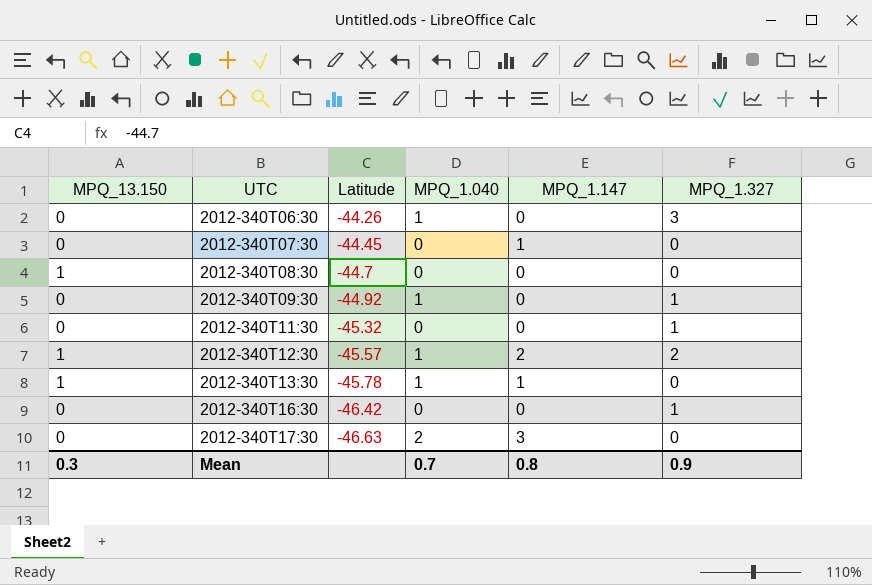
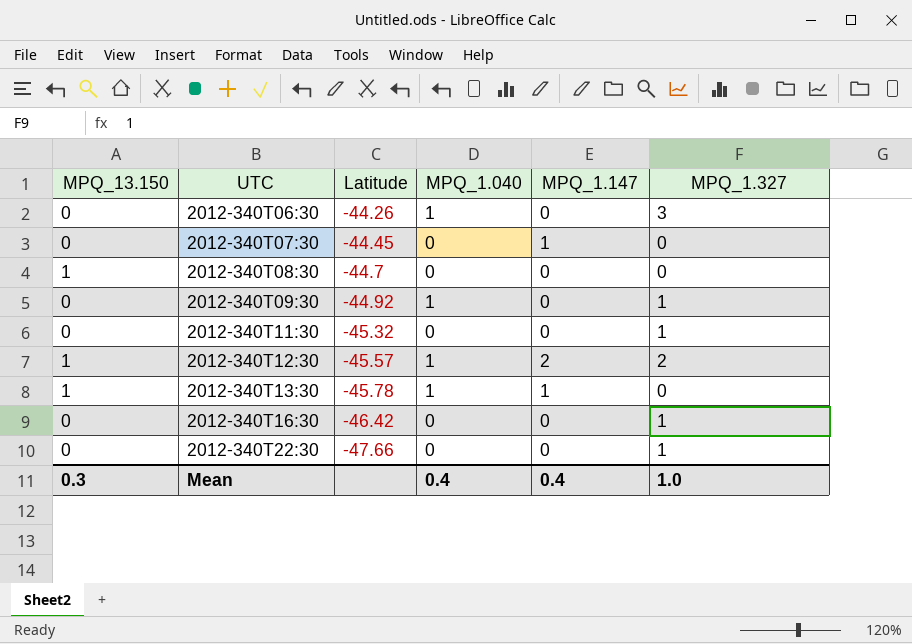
row 2012-340T17:30: 0 | -46.63 | 2 | 3 | 0 -> none
row 2012-340T22:30: none -> 0 | -47.66 | 0 | 0 | 1
Mean | MPQ_1.040: 0.7 -> 0.4
Mean | MPQ_1.147: 0.8 -> 0.4
Mean | MPQ_1.327: 0.9 -> 1.0

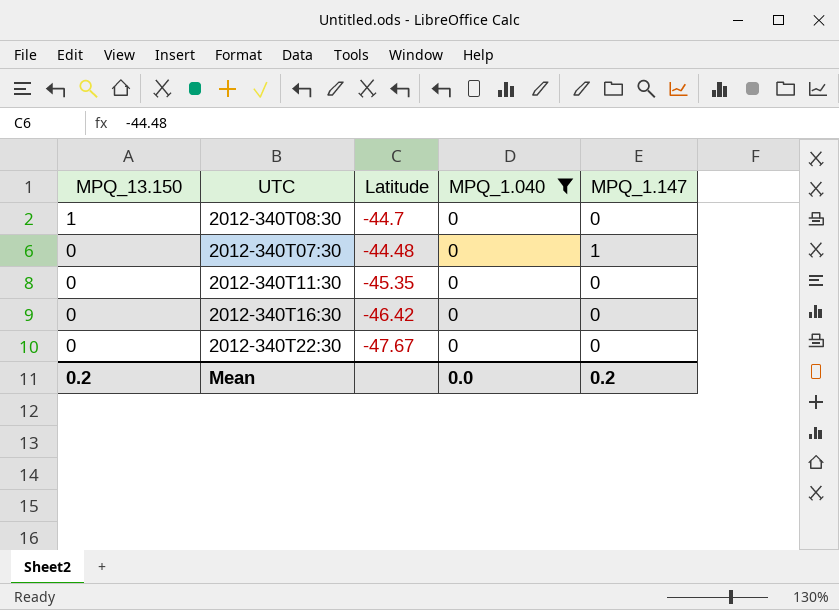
filter: none -> MPQ_1.040 = 0
row order: UTC ascending -> MPQ_13.150 descending
column MPQ_1.327 | position: 6 -> none
2012-340T07:30 | Latitude: -44.45 -> -44.48
2012-340T11:30 | Latitude: -45.32 -> -45.35
2012-340T22:30 | Latitude: -47.66 -> -47.67
Mean | MPQ_13.150: 0.3 -> 0.2
Mean | MPQ_1.040: 0.4 -> 0.0
Mean | MPQ_1.147: 0.4 -> 0.2

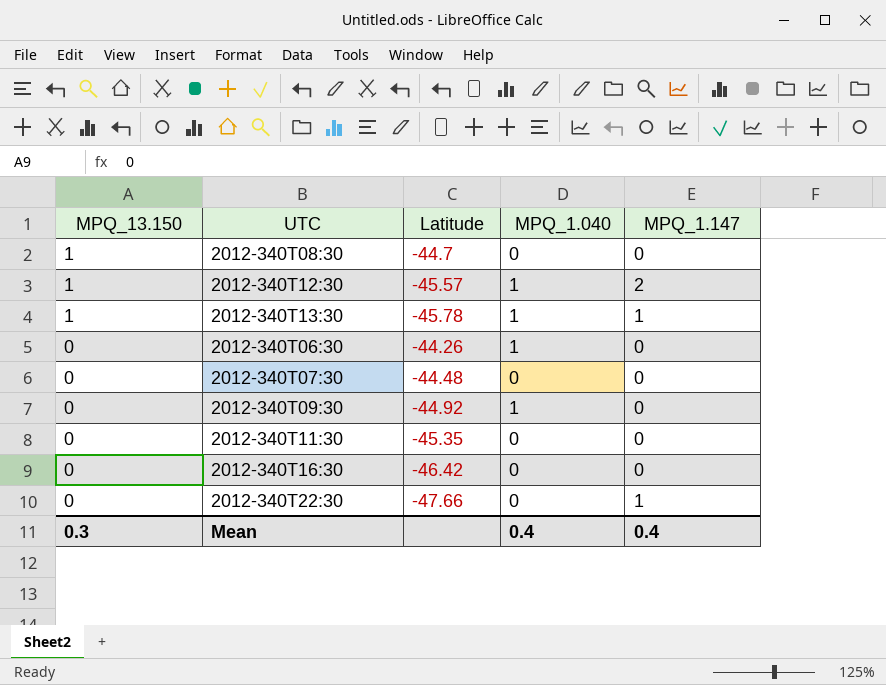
filter: MPQ_1.040 = 0 -> none
2012-340T07:30 | MPQ_1.147: 1 -> 0
2012-340T22:30 | Latitude: -47.67 -> -47.66
2012-340T22:30 | MPQ_1.147: 0 -> 1
Mean | MPQ_13.150: 0.2 -> 0.3
Mean | MPQ_1.040: 0.0 -> 0.4
Mean | MPQ_1.147: 0.2 -> 0.4

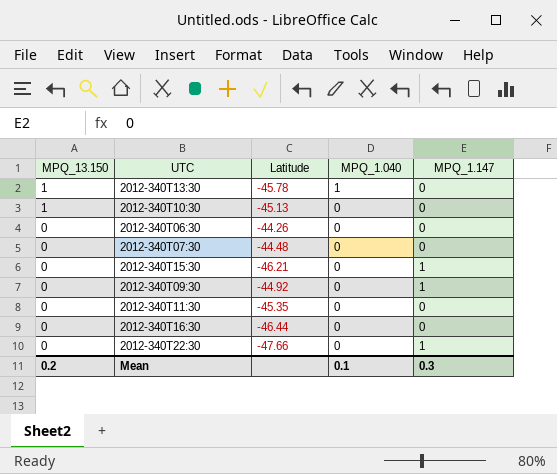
row 2012-340T08:30: 1 | -44.7 | 0 | 0 -> none
row 2012-340T12:30: 1 | -45.57 | 1 | 2 -> none
2012-340T13:30 | MPQ_1.147: 1 -> 0
row 2012-340T10:30: none -> 1 | -45.13 | 0 | 0
2012-340T06:30 | MPQ_1.040: 1 -> 0
row 2012-340T15:30: none -> 0 | -46.21 | 0 | 1
2012-340T09:30 | MPQ_1.040: 1 -> 0
2012-340T09:30 | MPQ_1.147: 0 -> 1
2012-340T16:30 | Latitude: -46.42 -> -46.44
Mean | MPQ_13.150: 0.3 -> 0.2
Mean | MPQ_1.040: 0.4 -> 0.1
Mean | MPQ_1.147: 0.4 -> 0.3

